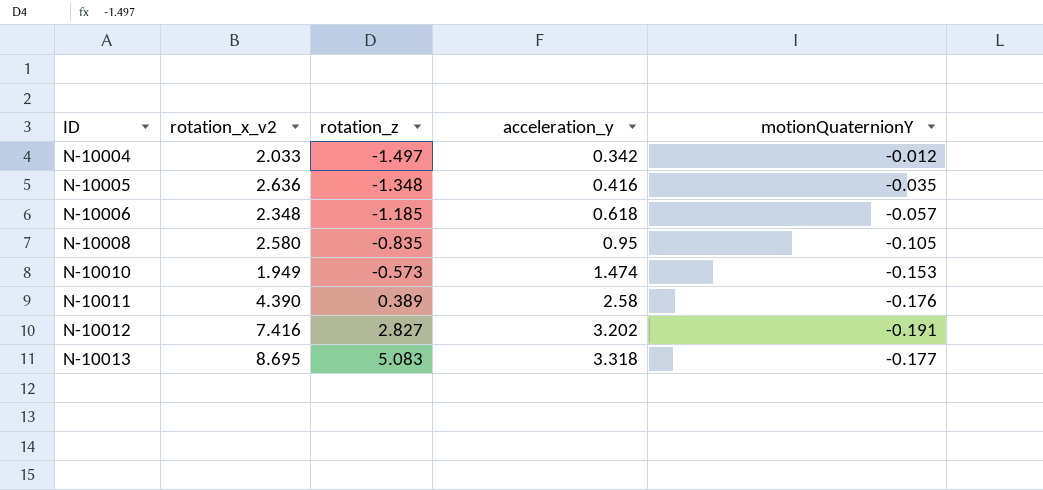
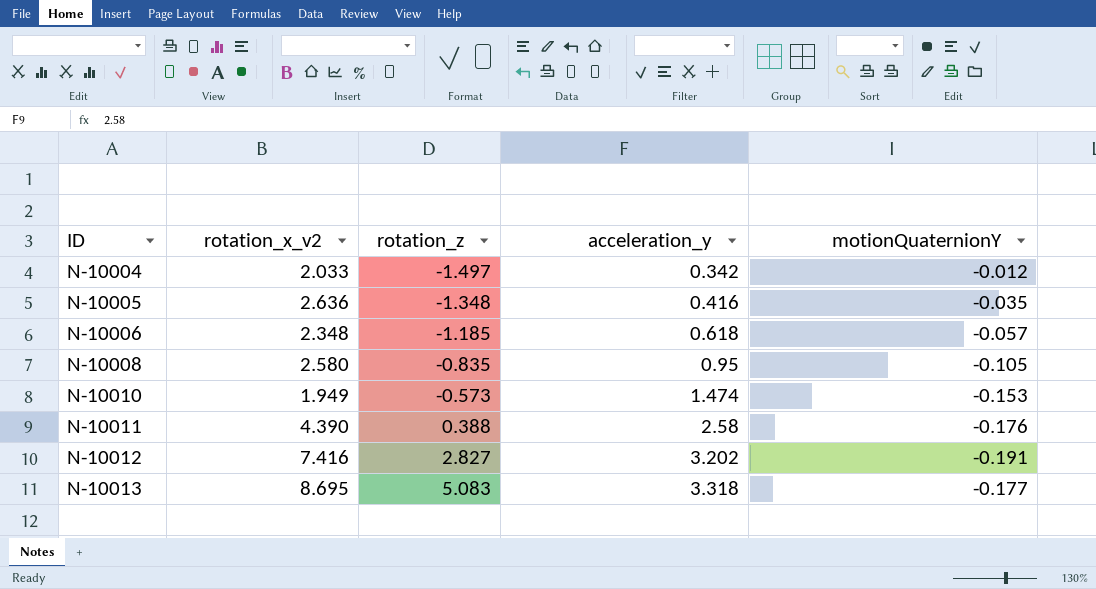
N-10011 | rotation_z: 0.389 -> 0.388

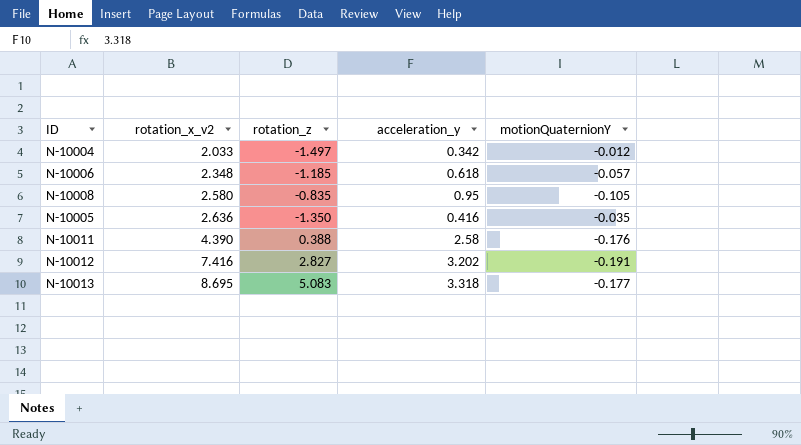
row order: ID ascending -> rotation_x_v2 ascending
row N-10010: 1.949 | -0.573 | 1.474 | -0.153 -> none
N-10005 | rotation_z: -1.348 -> -1.350

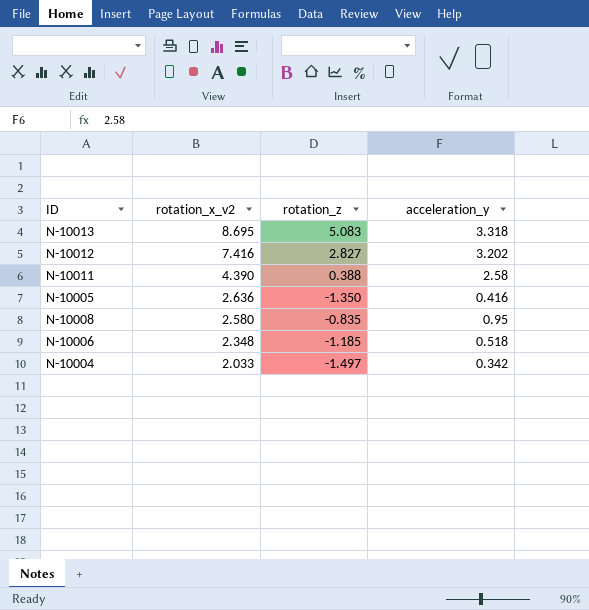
row order: rotation_x_v2 ascending -> rotation_x_v2 descending
column motionQuaternionY | position: 5 -> none
N-10006 | acceleration_y: 0.618 -> 0.518

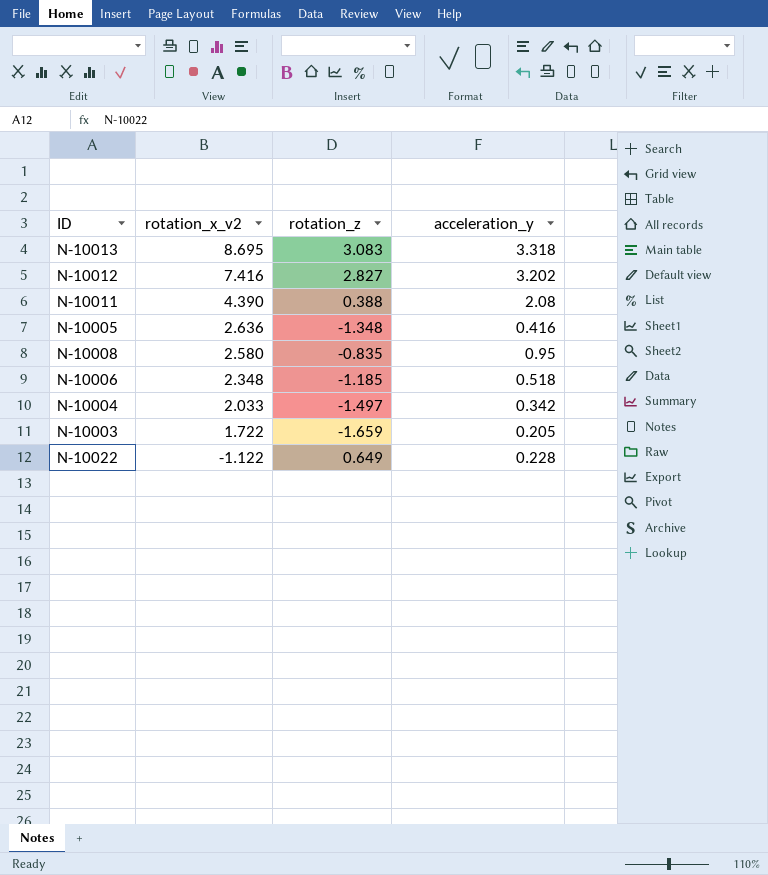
N-10013 | rotation_z: 5.083 -> 3.083
N-10011 | acceleration_y: 2.58 -> 2.08
N-10005 | rotation_z: -1.350 -> -1.348
row N-10003: none -> 1.722 | -1.659 | 0.205
row N-10022: none -> -1.122 | 0.649 | 0.228

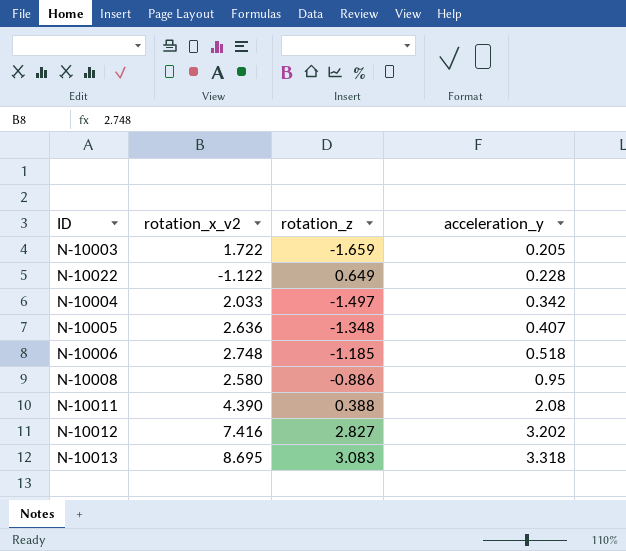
row order: rotation_x_v2 descending -> acceleration_y ascending
N-10005 | acceleration_y: 0.416 -> 0.407
N-10006 | rotation_x_v2: 2.348 -> 2.748
N-10008 | rotation_z: -0.835 -> -0.886

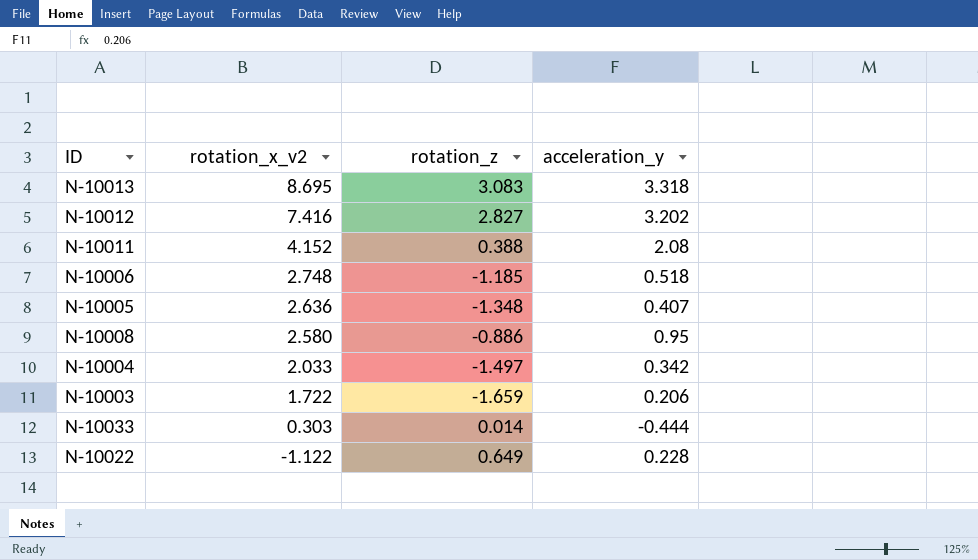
row order: acceleration_y ascending -> rotation_x_v2 descending
N-10011 | rotation_x_v2: 4.390 -> 4.152
N-10003 | acceleration_y: 0.205 -> 0.206
row N-10033: none -> 0.303 | 0.014 | -0.444

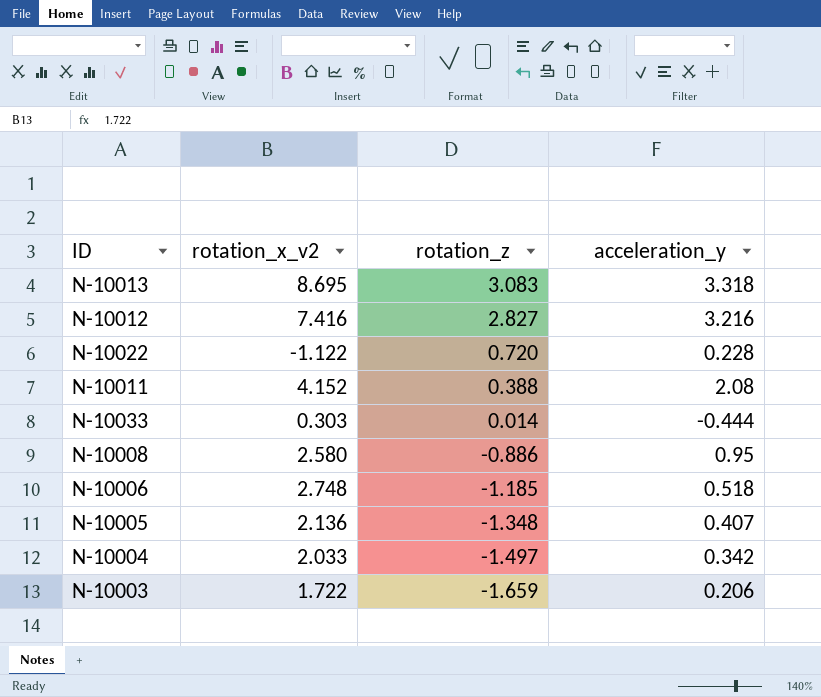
row order: rotation_x_v2 descending -> rotation_z descending
N-10012 | acceleration_y: 3.202 -> 3.216
N-10022 | rotation_z: 0.649 -> 0.720
N-10005 | rotation_x_v2: 2.636 -> 2.136

